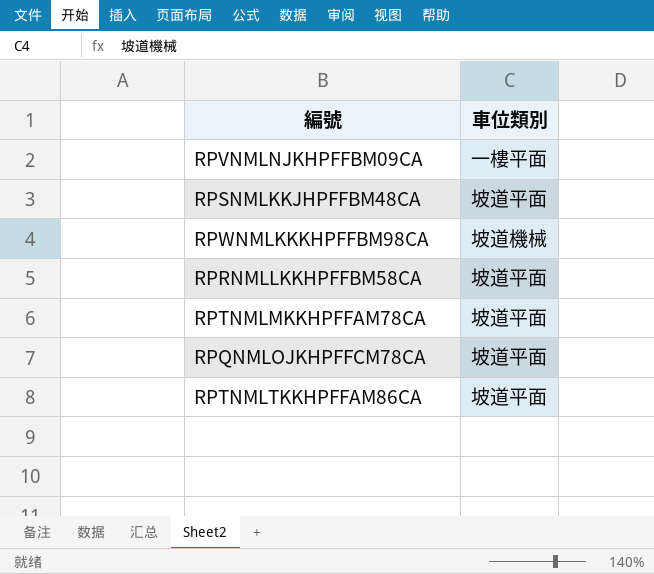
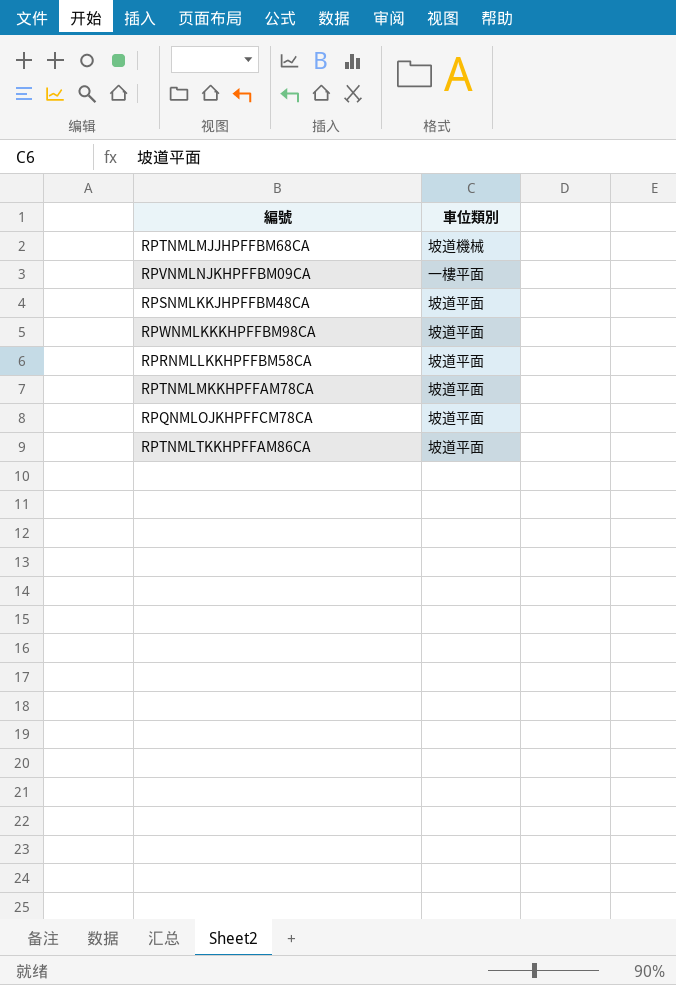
row RPTNMLMJJHPFFBM68CA: none -> 坡道機械
RPWNMLKKKHPFFBM98CA | 車位類別: 坡道機械 -> 坡道平面

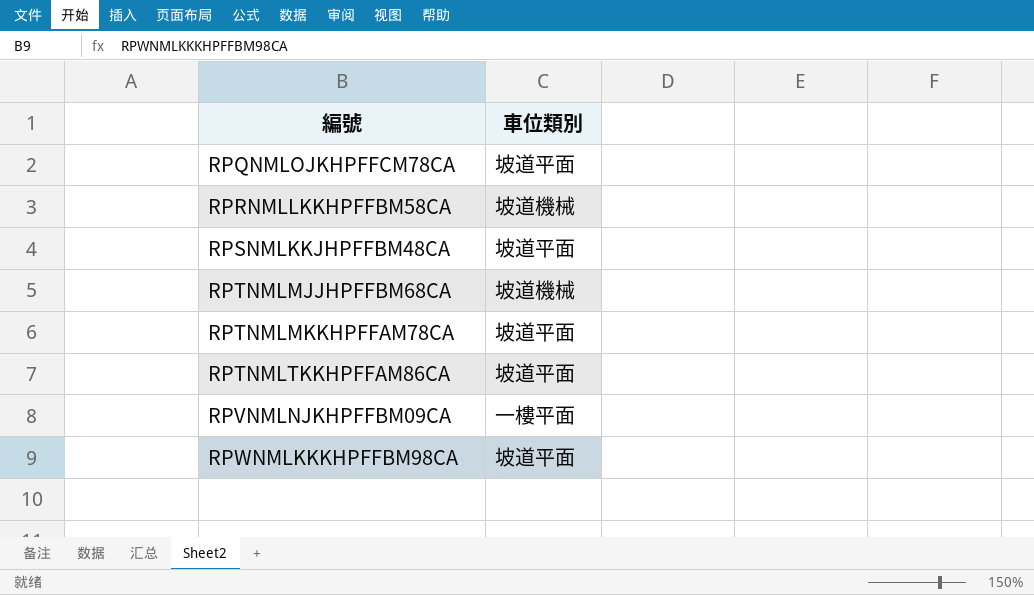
row order: none -> 編號 ascending
RPRNMLLKKHPFFBM58CA | 車位類別: 坡道平面 -> 坡道機械

